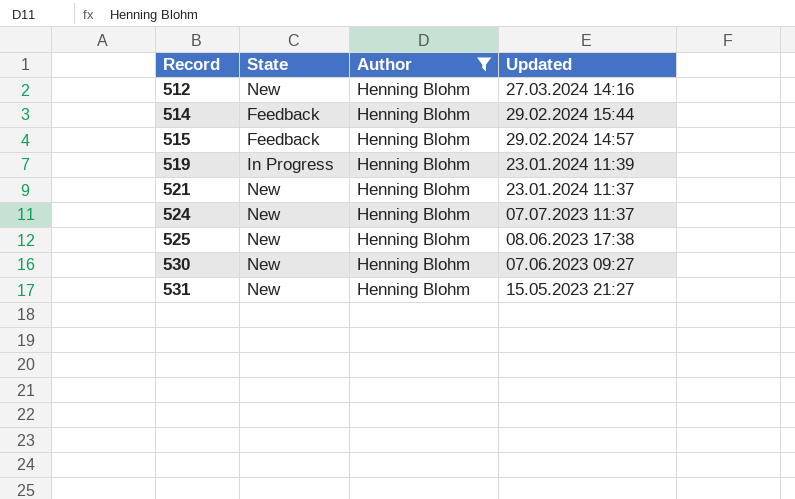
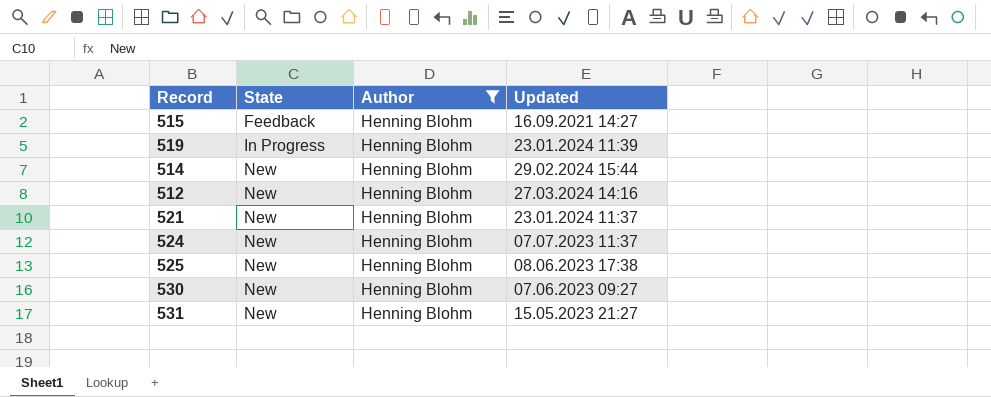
row order: Record ascending -> State ascending
515 | Updated: 29.02.2024 14:57 -> 16.09.2021 14:27
514 | State: Feedback -> New

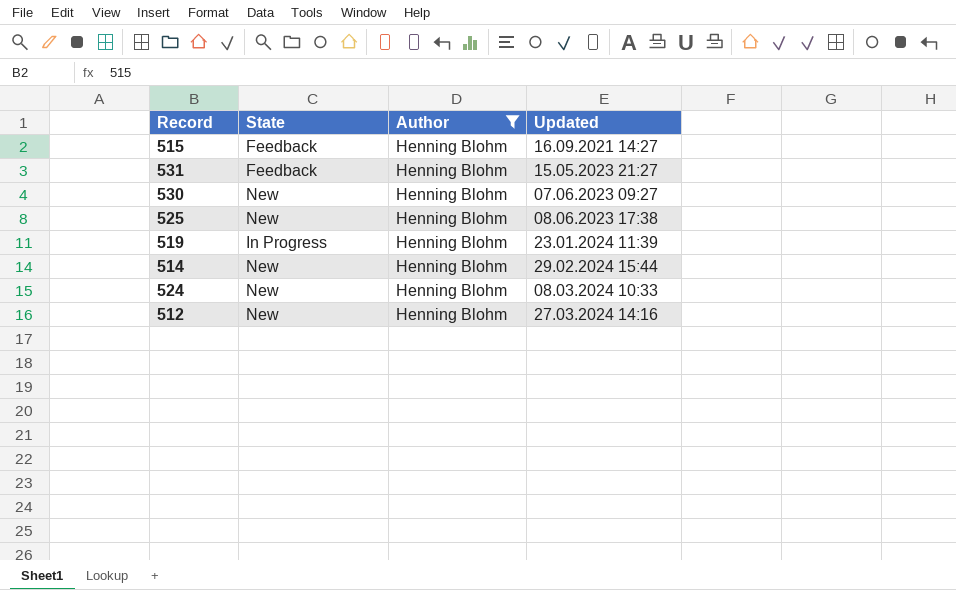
row order: State ascending -> Updated ascending
row 521: New | Henning Blohm | 23.01.2024 11:37 -> none
531 | State: New -> Feedback
524 | Updated: 07.07.2023 11:37 -> 08.03.2024 10:33

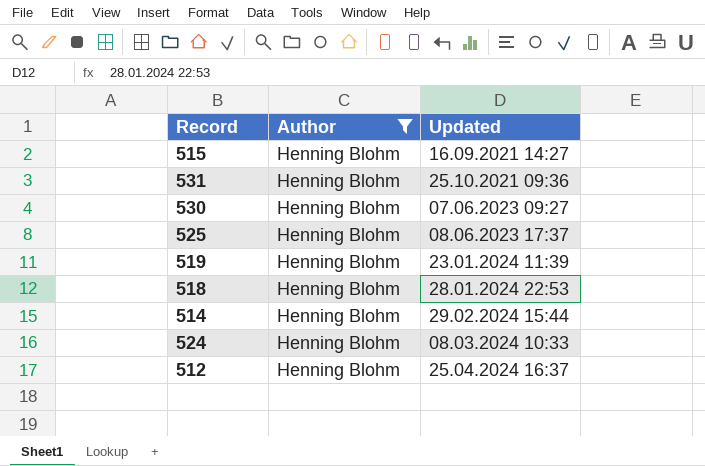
column State | position: 2 -> none
531 | Updated: 15.05.2023 21:27 -> 25.10.2021 09:36
525 | Updated: 08.06.2023 17:38 -> 08.06.2023 17:37
row 518: none -> Henning Blohm | 28.01.2024 22:53
512 | Updated: 27.03.2024 14:16 -> 25.04.2024 16:37

